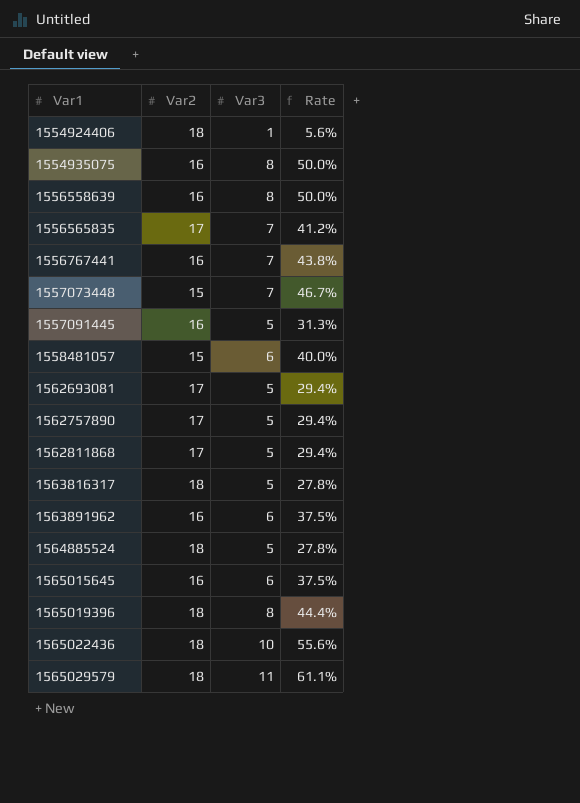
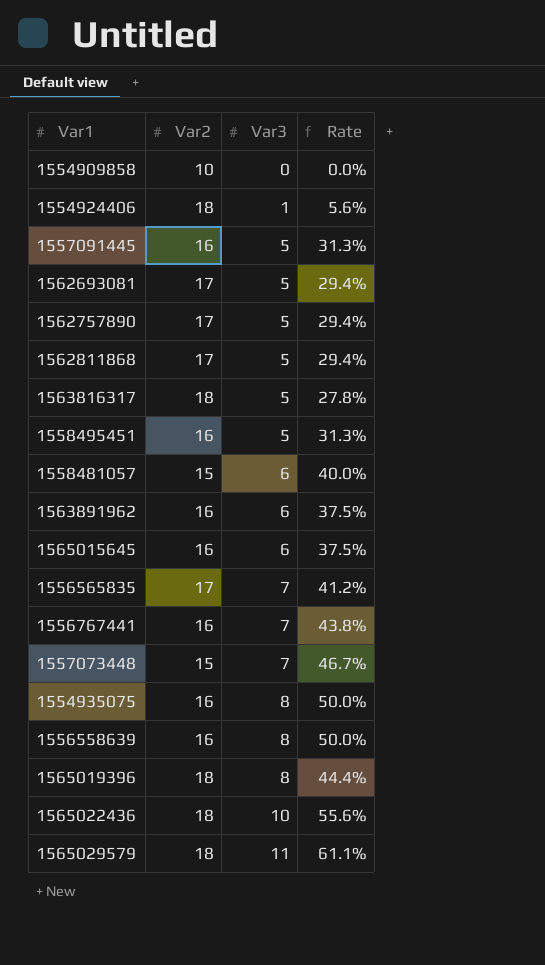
row order: Var1 ascending -> Var3 ascending
row 1564885524: 18 | 5 | 27.8% -> none
row 1554909858: none -> 10 | 0 | 0.0%
row 1558495451: none -> 16 | 5 | 31.3%

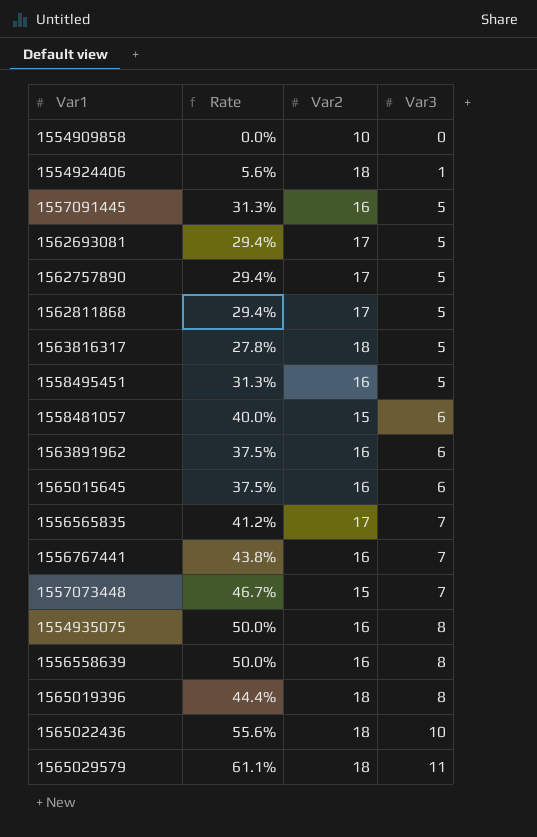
column Rate | position: 4 -> 2

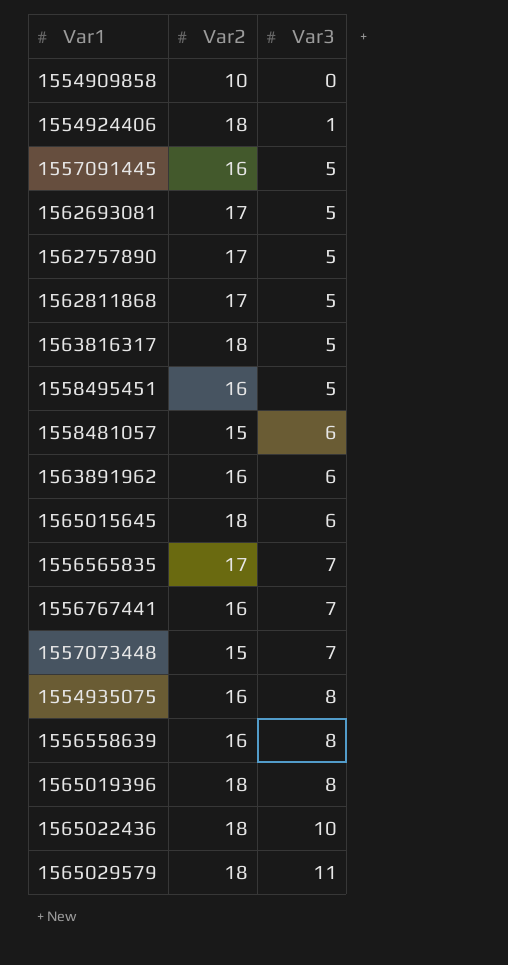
column Rate | formula: [Var3] / [Var2] -> none
1565015645 | Var2: 16 -> 18

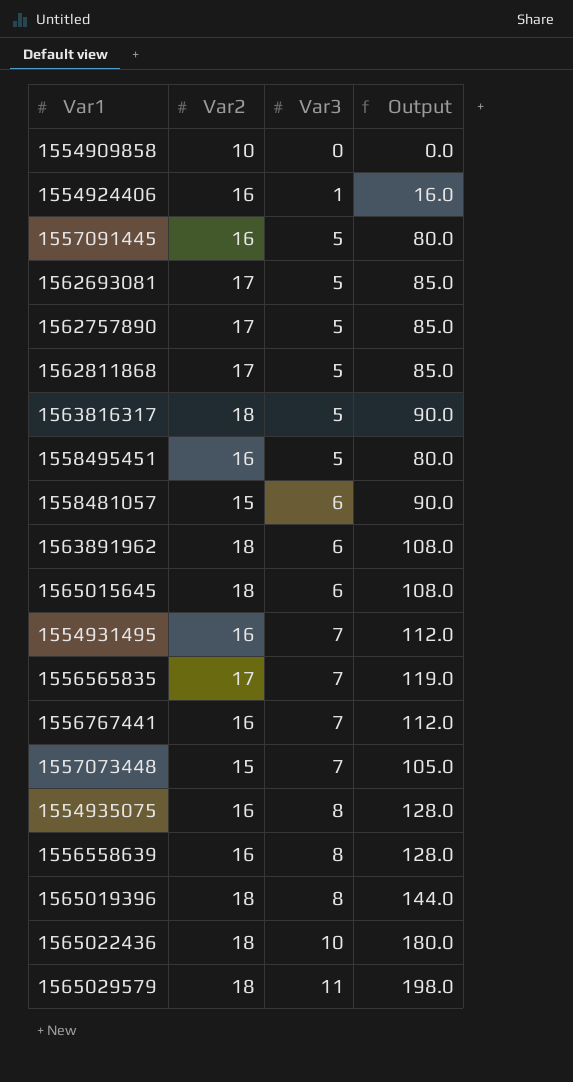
column Output | formula: none -> [Var2] * [Var3]
1554924406 | Var2: 18 -> 16
1563891962 | Var2: 16 -> 18
row 1554931495: none -> 16 | 7 | 112.0

